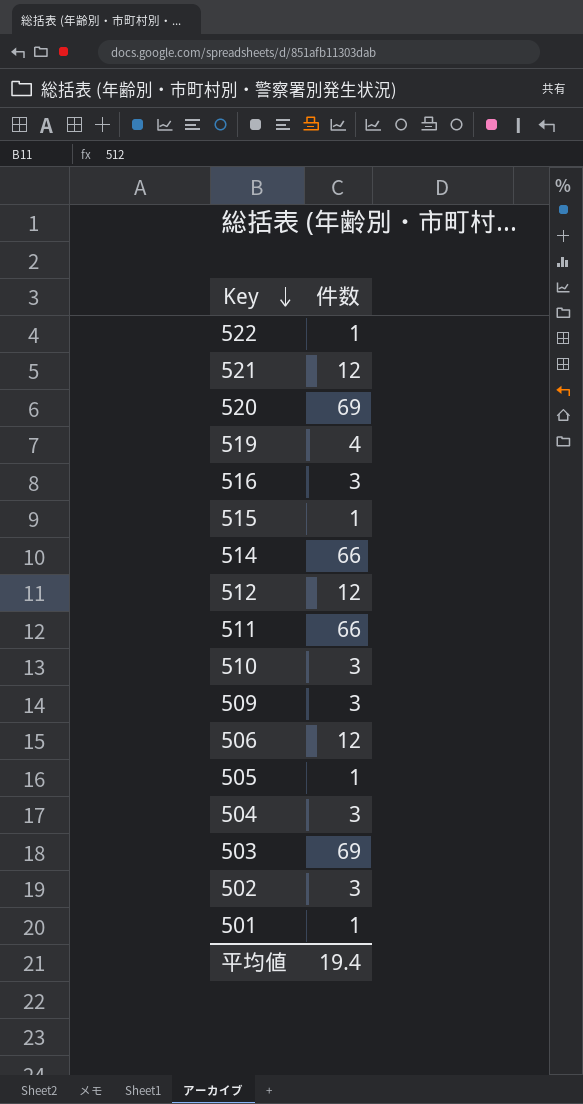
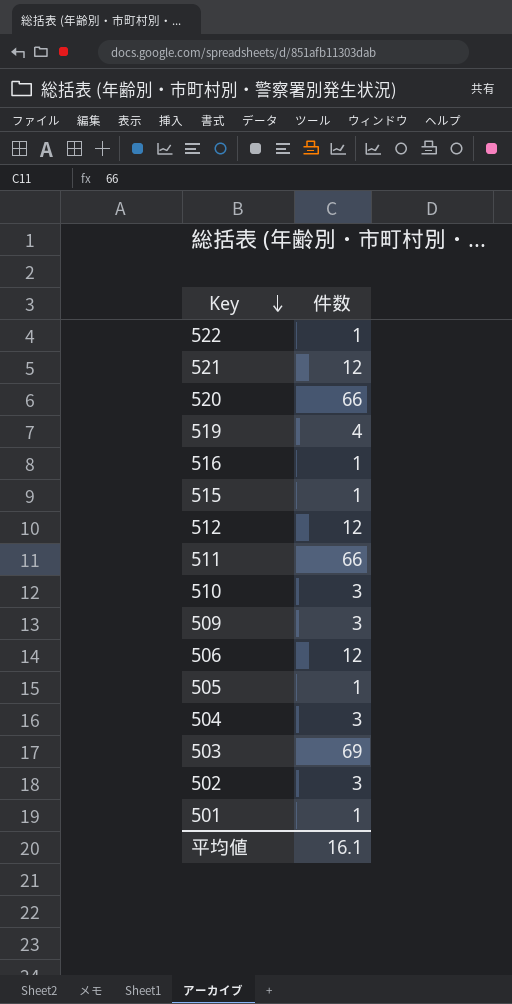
row 514: 66 -> none
520 | 件数: 69 -> 66
516 | 件数: 3 -> 1
平均値 | 件数: 19.4 -> 16.1

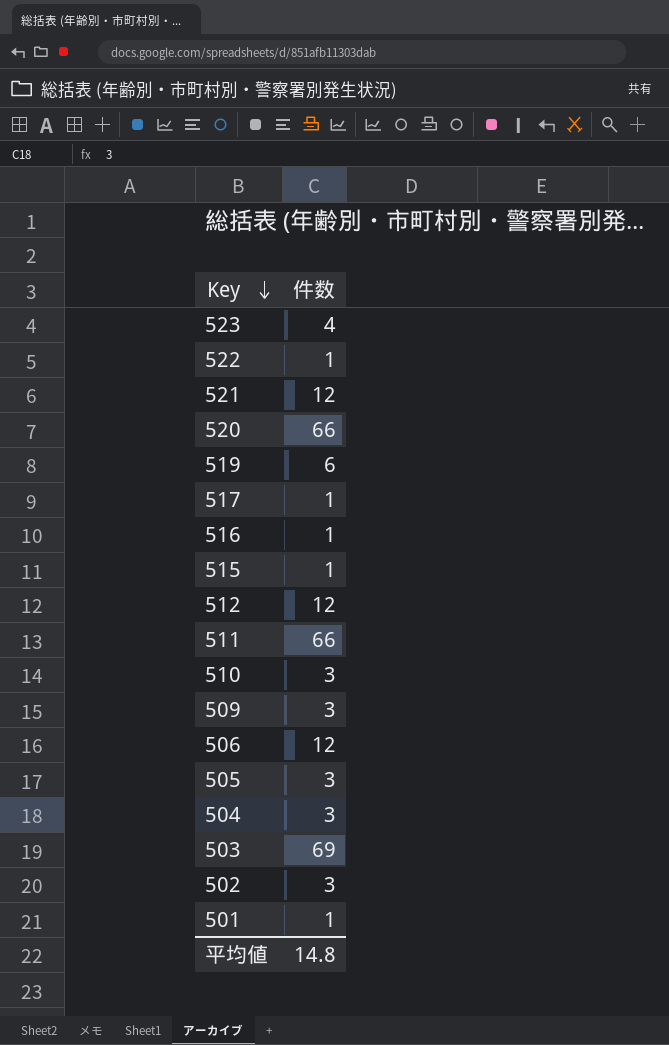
row 523: none -> 4
519 | 件数: 4 -> 6
row 517: none -> 1
505 | 件数: 1 -> 3
平均値 | 件数: 16.1 -> 14.8

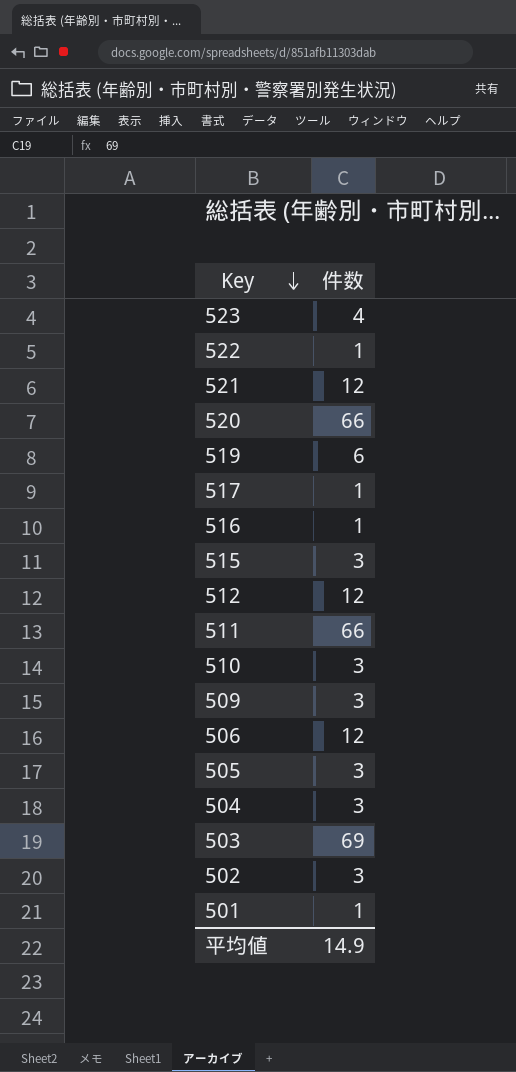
515 | 件数: 1 -> 3
平均値 | 件数: 14.8 -> 14.9

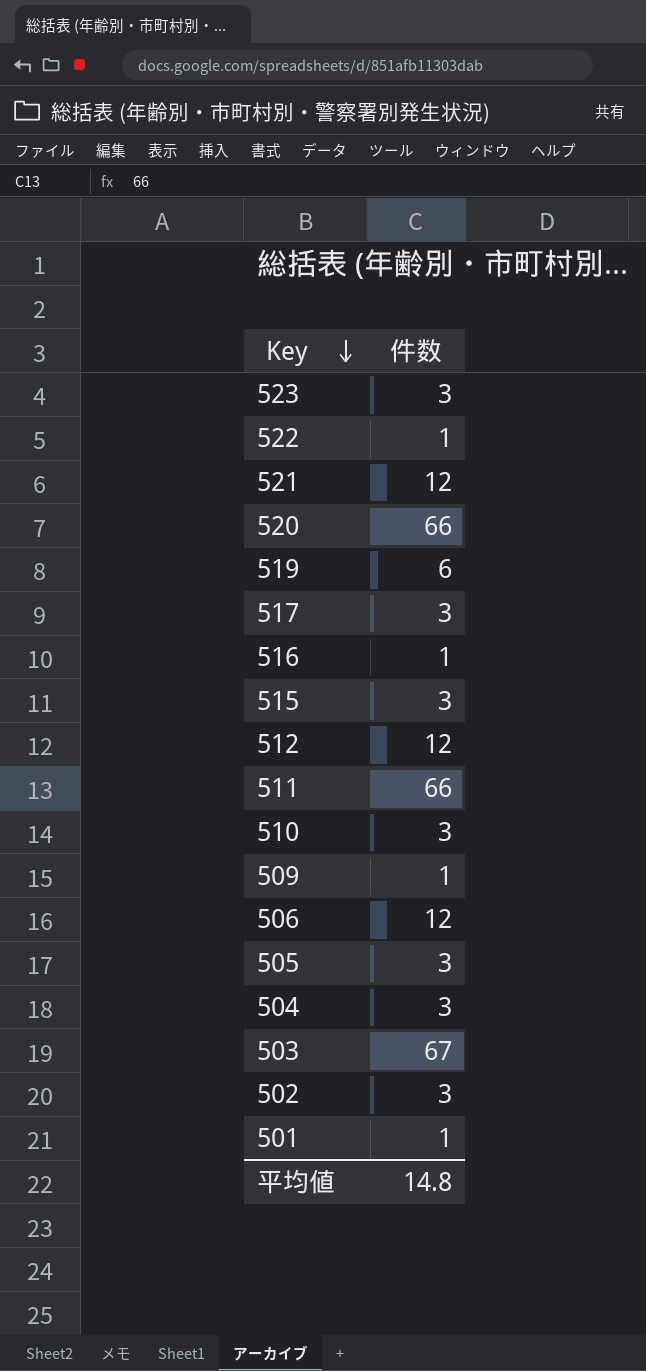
523 | 件数: 4 -> 3
517 | 件数: 1 -> 3
509 | 件数: 3 -> 1
503 | 件数: 69 -> 67
平均値 | 件数: 14.9 -> 14.8

